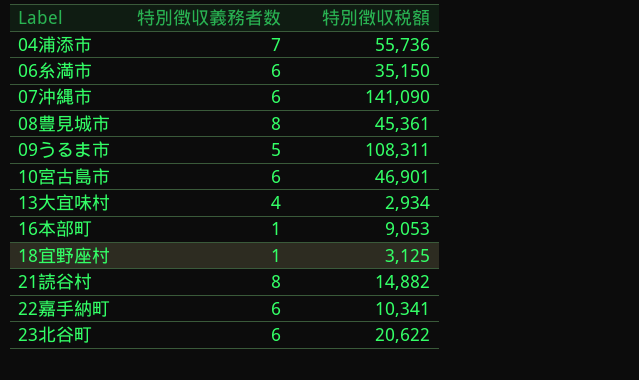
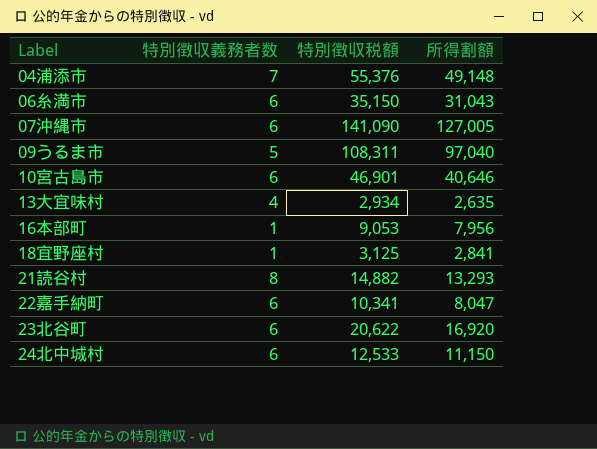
column 所得割額 | position: none -> 4
row 08豊見城市: 8 | 45,361 -> none
04浦添市 | 特別徴収税額: 55,736 -> 55,376
row 24北中城村: none -> 6 | 12,533 | 11,150

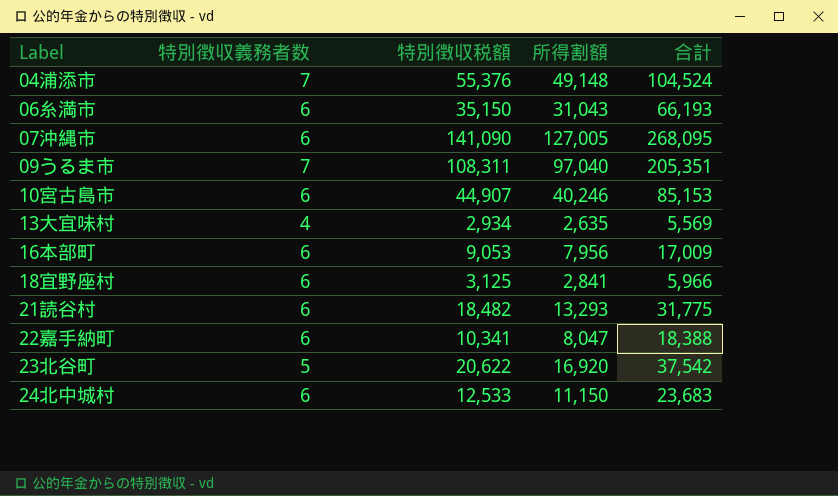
column 合計 | formula: none -> [特別徴収税額] + [所得割額]
09うるま市 | 特別徴収義務者数: 5 -> 7
10宮古島市 | 特別徴収税額: 46,901 -> 44,907
10宮古島市 | 所得割額: 40,646 -> 40,246
16本部町 | 特別徴収義務者数: 1 -> 6
18宜野座村 | 特別徴収義務者数: 1 -> 6
21読谷村 | 特別徴収義務者数: 8 -> 6
21読谷村 | 特別徴収税額: 14,882 -> 18,482
23北谷町 | 特別徴収義務者数: 6 -> 5

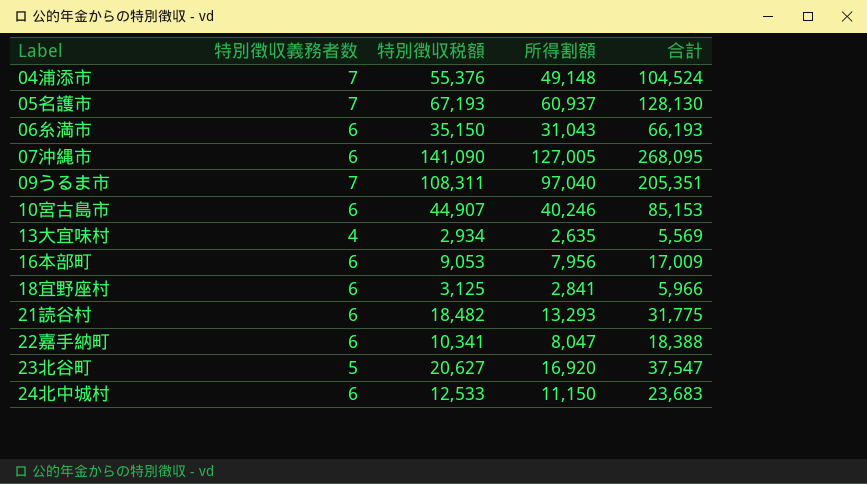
row 05名護市: none -> 7 | 67,193 | 60,937 | 128,130
23北谷町 | 特別徴収税額: 20,622 -> 20,627
23北谷町 | 合計: 37,542 -> 37,547

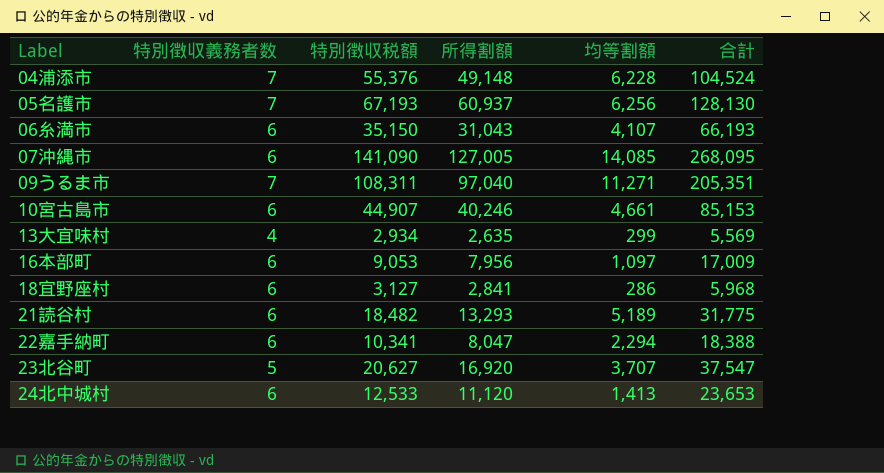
column 均等割額 | formula: none -> [特別徴収税額] - [所得割額]
18宜野座村 | 特別徴収税額: 3,125 -> 3,127
18宜野座村 | 合計: 5,966 -> 5,968
24北中城村 | 所得割額: 11,150 -> 11,120
24北中城村 | 合計: 23,683 -> 23,653

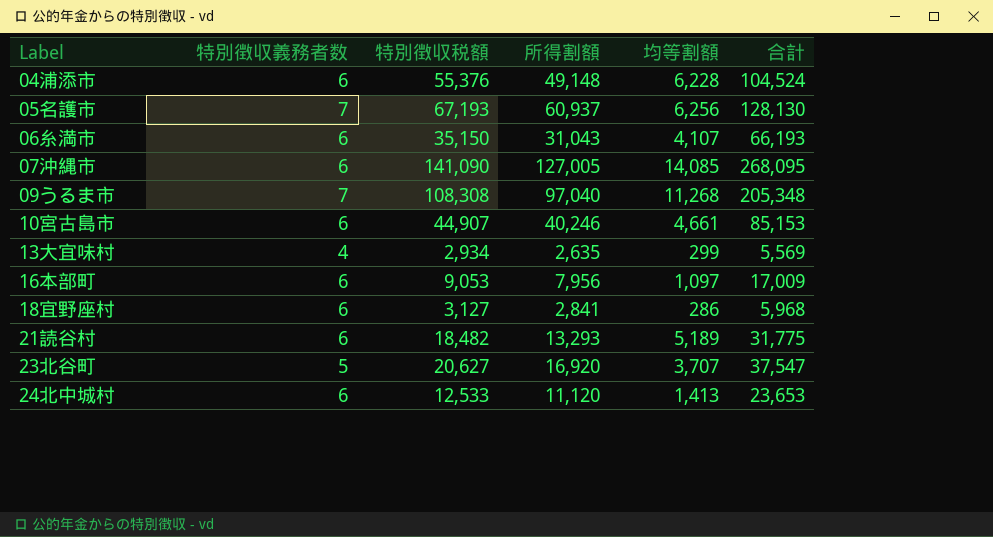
row 22嘉手納町: 6 | 10,341 | 8,047 | 2,294 | 18,388 -> none
04浦添市 | 特別徴収義務者数: 7 -> 6
09うるま市 | 特別徴収税額: 108,311 -> 108,308
09うるま市 | 均等割額: 11,271 -> 11,268
09うるま市 | 合計: 205,351 -> 205,348

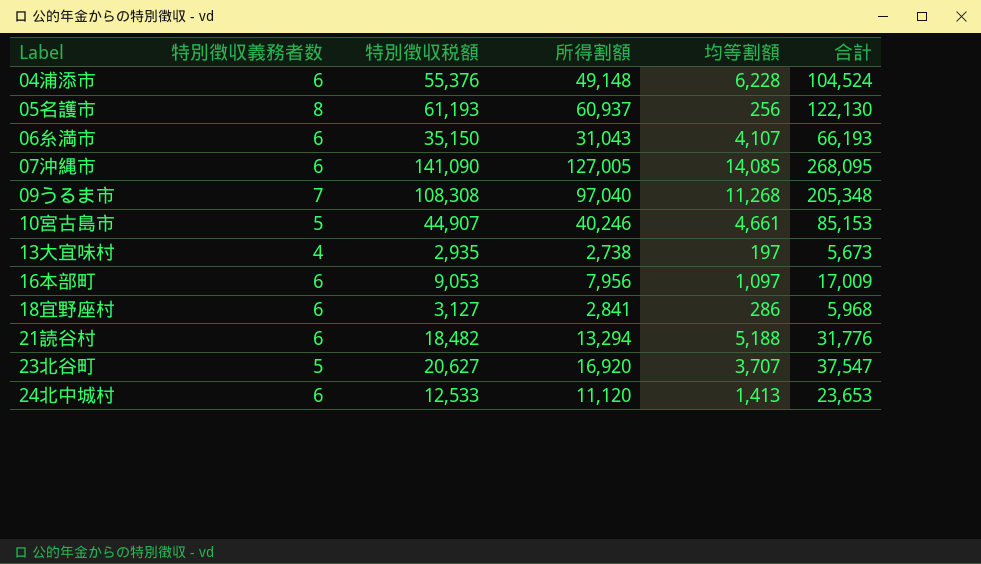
05名護市 | 特別徴収義務者数: 7 -> 8
05名護市 | 特別徴収税額: 67,193 -> 61,193
05名護市 | 均等割額: 6,256 -> 256
05名護市 | 合計: 128,130 -> 122,130
10宮古島市 | 特別徴収義務者数: 6 -> 5
13大宜味村 | 特別徴収税額: 2,934 -> 2,935
13大宜味村 | 所得割額: 2,635 -> 2,738
13大宜味村 | 均等割額: 299 -> 197
13大宜味村 | 合計: 5,569 -> 5,673
21読谷村 | 所得割額: 13,293 -> 13,294
21読谷村 | 均等割額: 5,189 -> 5,188
21読谷村 | 合計: 31,775 -> 31,776

